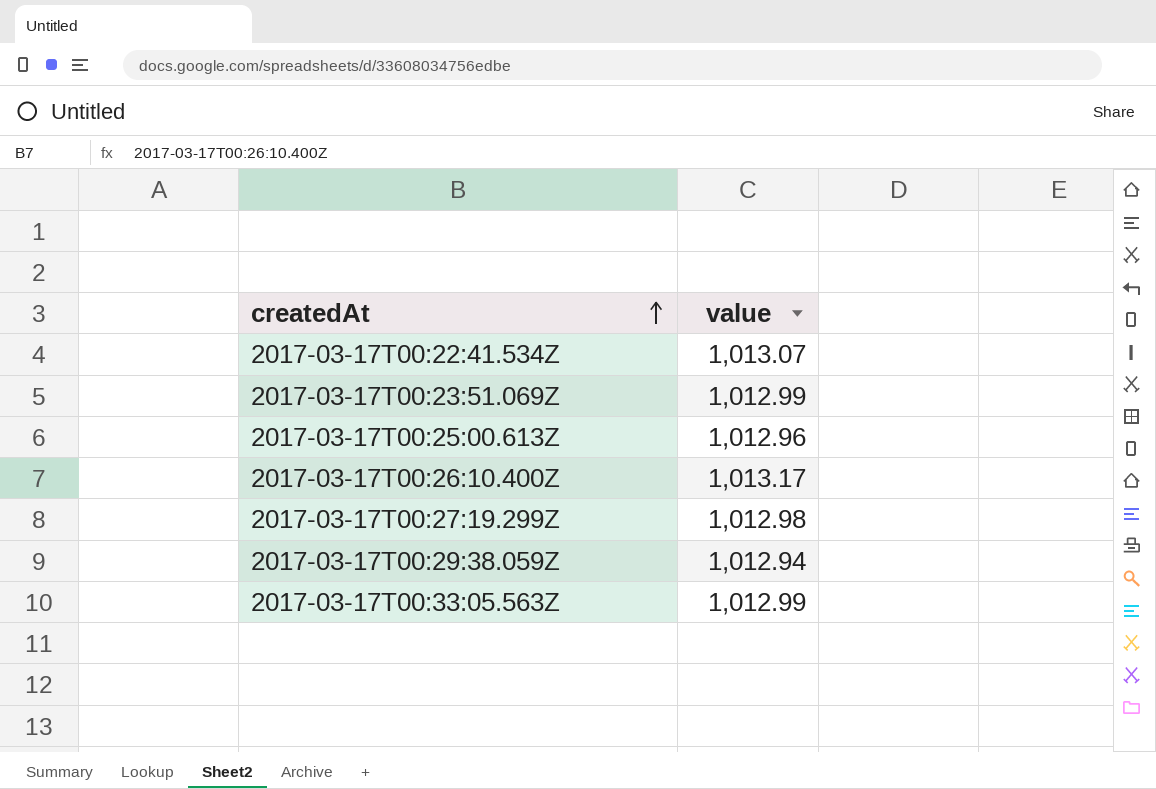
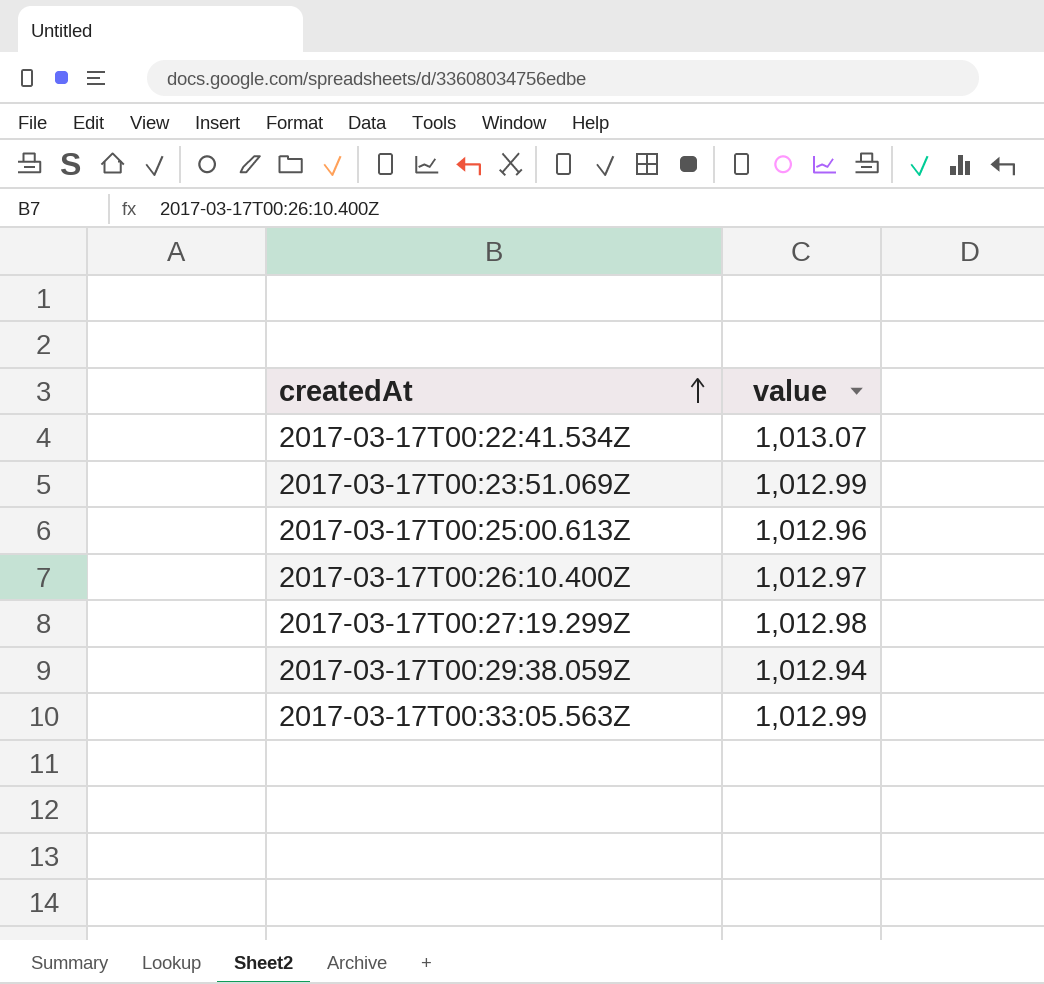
2017-03-17T00:26:10.400Z | value: 1,013.17 -> 1,012.97

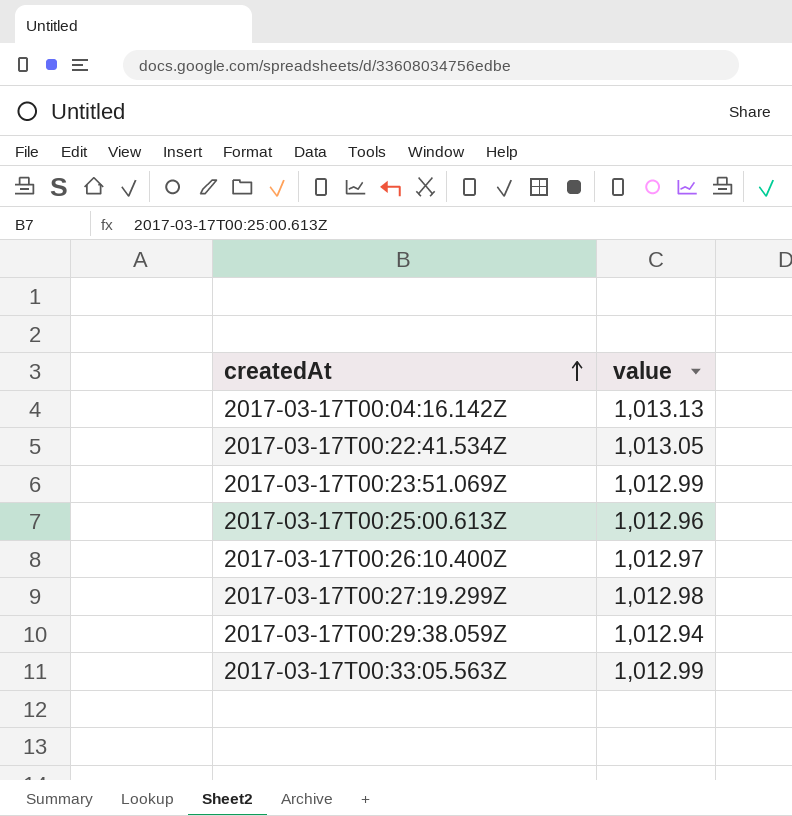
row 2017-03-17T00:04:16.142Z: none -> 1,013.13
2017-03-17T00:22:41.534Z | value: 1,013.07 -> 1,013.05

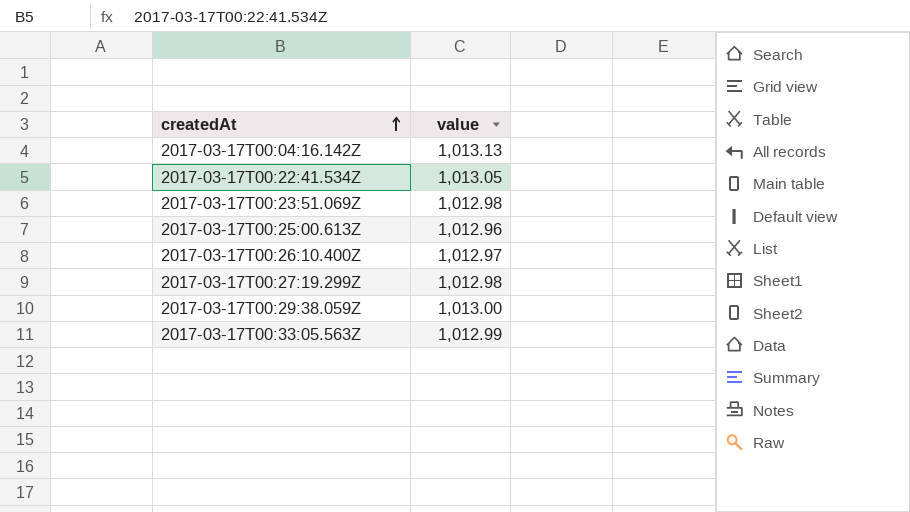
2017-03-17T00:23:51.069Z | value: 1,012.99 -> 1,012.98
2017-03-17T00:29:38.059Z | value: 1,012.94 -> 1,013.00

